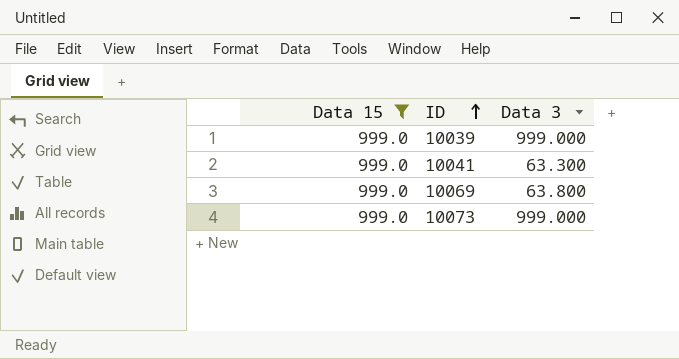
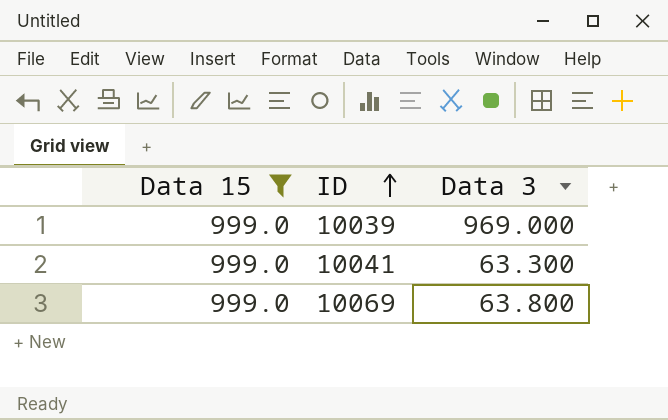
row 10073: 999.0 | 999.000 -> none
10039 | Data 3: 999.000 -> 969.000

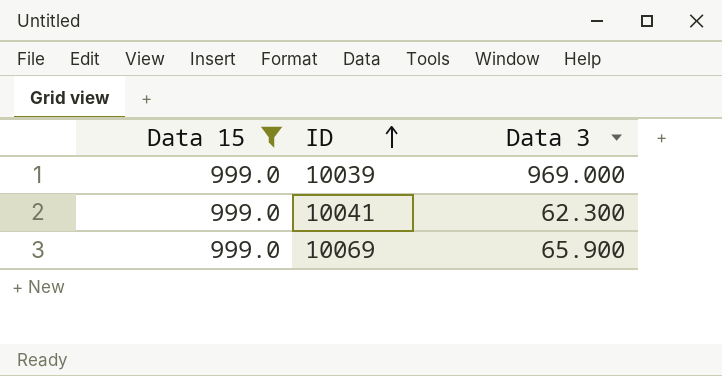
10041 | Data 3: 63.300 -> 62.300
10069 | Data 3: 63.800 -> 65.900

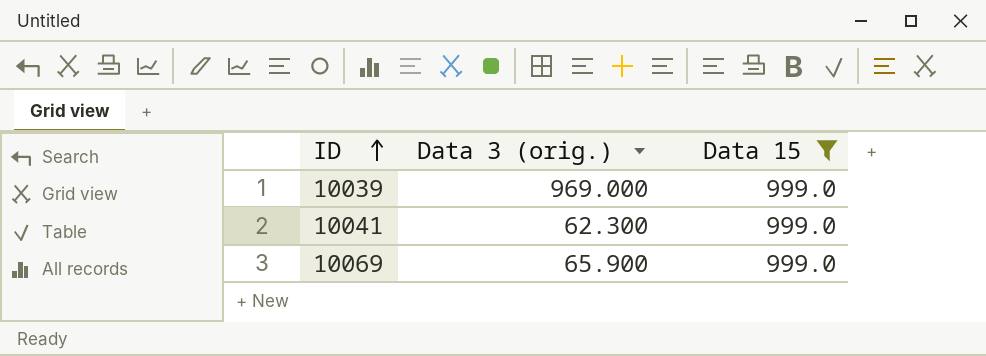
column name: Data 3 -> Data 3 (orig.)
column Data 15 | position: 1 -> 3

